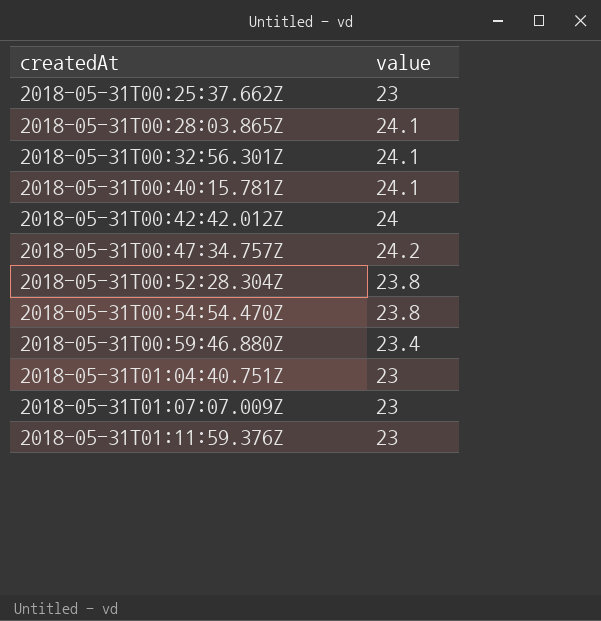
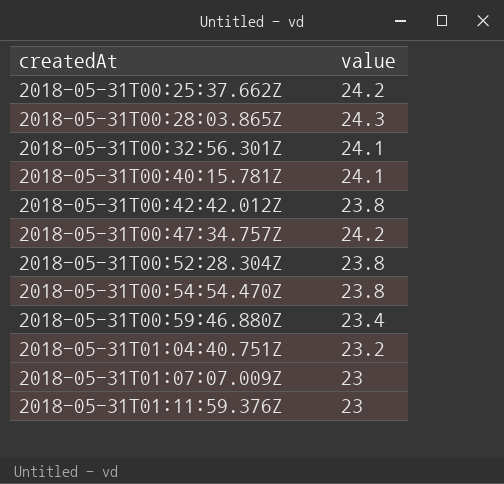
2018-05-31T00:25:37.662Z | value: 23 -> 24.2
2018-05-31T00:28:03.865Z | value: 24.1 -> 24.3
2018-05-31T00:42:42.012Z | value: 24 -> 23.8
2018-05-31T01:04:40.751Z | value: 23 -> 23.2

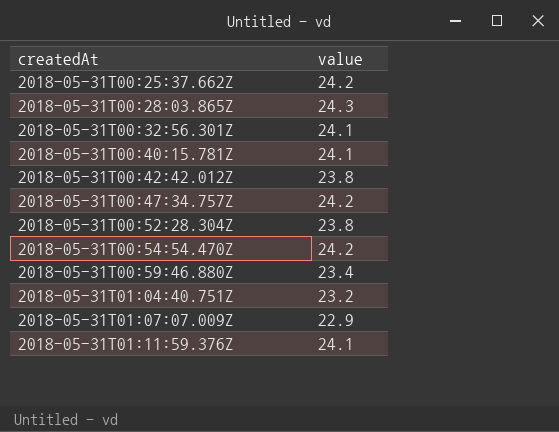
2018-05-31T00:54:54.470Z | value: 23.8 -> 24.2
2018-05-31T01:07:07.009Z | value: 23 -> 22.9
2018-05-31T01:11:59.376Z | value: 23 -> 24.1

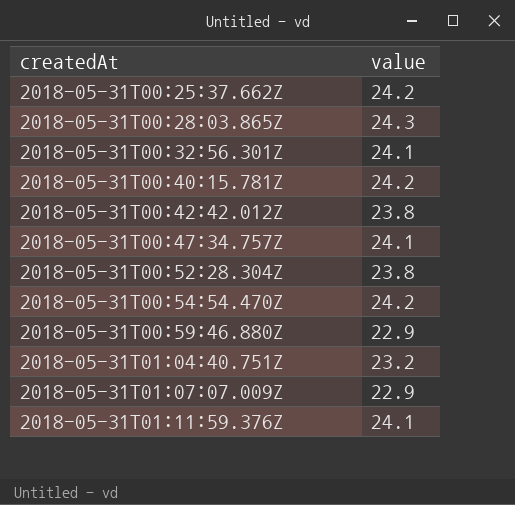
2018-05-31T00:40:15.781Z | value: 24.1 -> 24.2
2018-05-31T00:47:34.757Z | value: 24.2 -> 24.1
2018-05-31T00:59:46.880Z | value: 23.4 -> 22.9

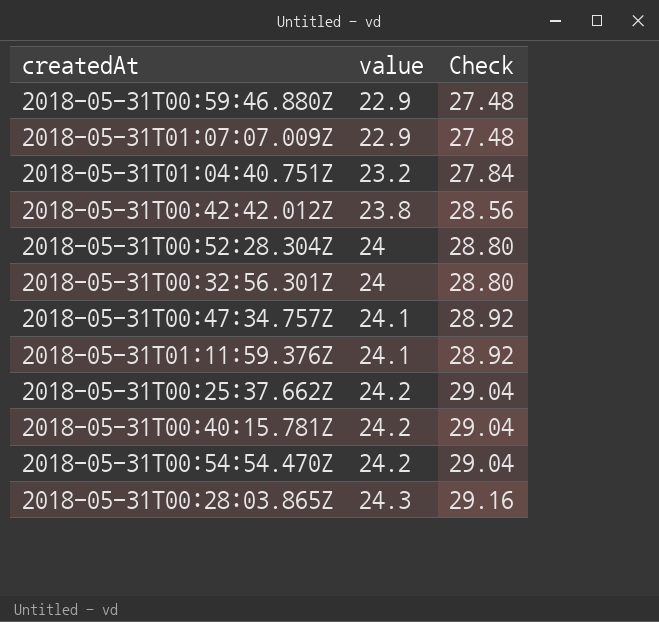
row order: createdAt ascending -> value ascending
column Check | formula: none -> [value] * 1.2
2018-05-31T00:52:28.304Z | value: 23.8 -> 24
2018-05-31T00:32:56.301Z | value: 24.1 -> 24

